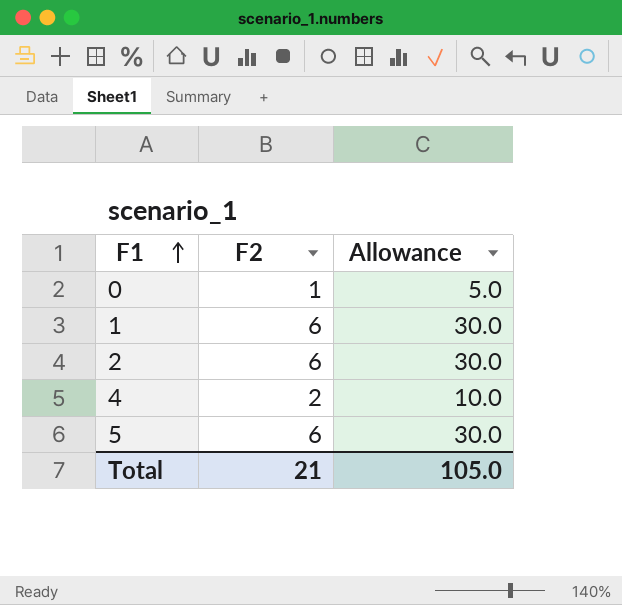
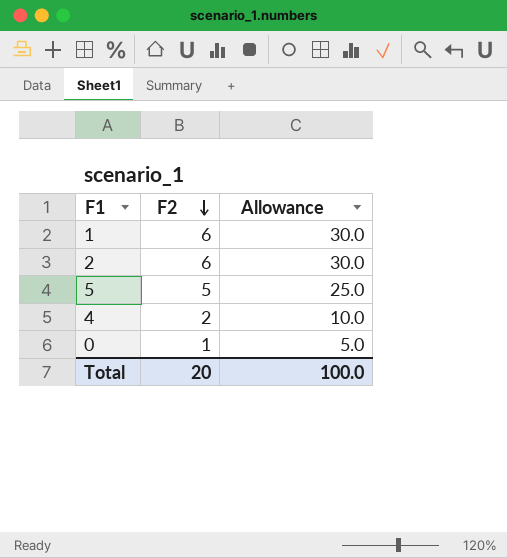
row order: F1 ascending -> F2 descending
5 | F2: 6 -> 5
5 | Allowance: 30.0 -> 25.0
Total | F2: 21 -> 20
Total | Allowance: 105.0 -> 100.0

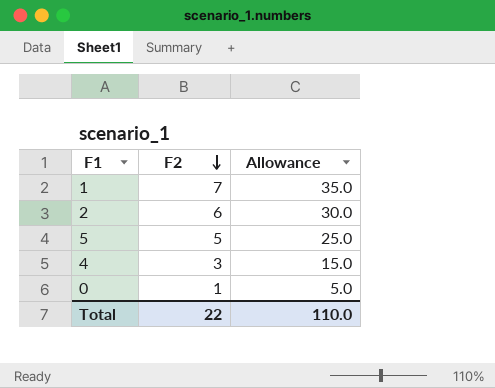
1 | F2: 6 -> 7
1 | Allowance: 30.0 -> 35.0
4 | F2: 2 -> 3
4 | Allowance: 10.0 -> 15.0
Total | F2: 20 -> 22
Total | Allowance: 100.0 -> 110.0

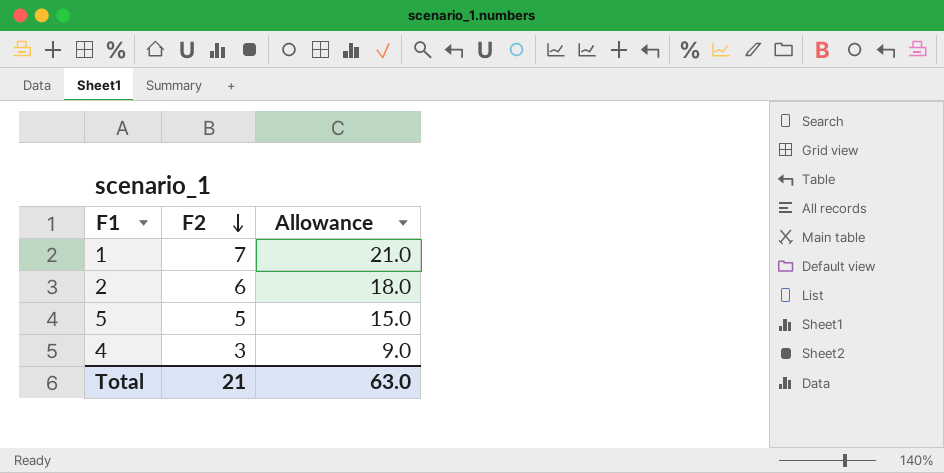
column Allowance | formula: [F2] * 5 -> [F2] * 3
row 0: 1 | 5.0 -> none
Total | F2: 22 -> 21
Total | Allowance: 110.0 -> 63.0

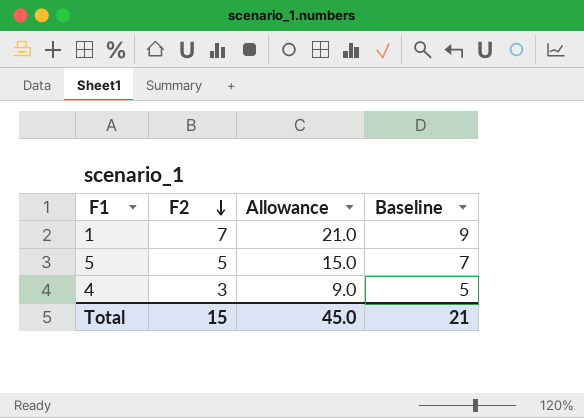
column Baseline | formula: none -> [F2] + 2
row 2: 6 | 18.0 -> none
Total | F2: 21 -> 15
Total | Allowance: 63.0 -> 45.0

